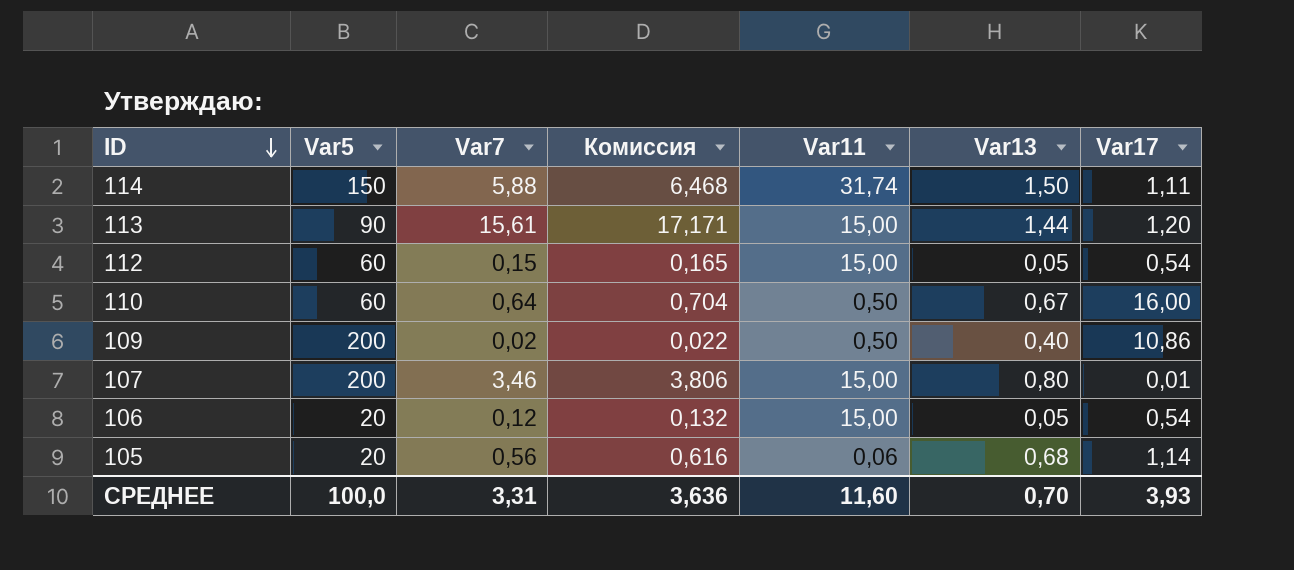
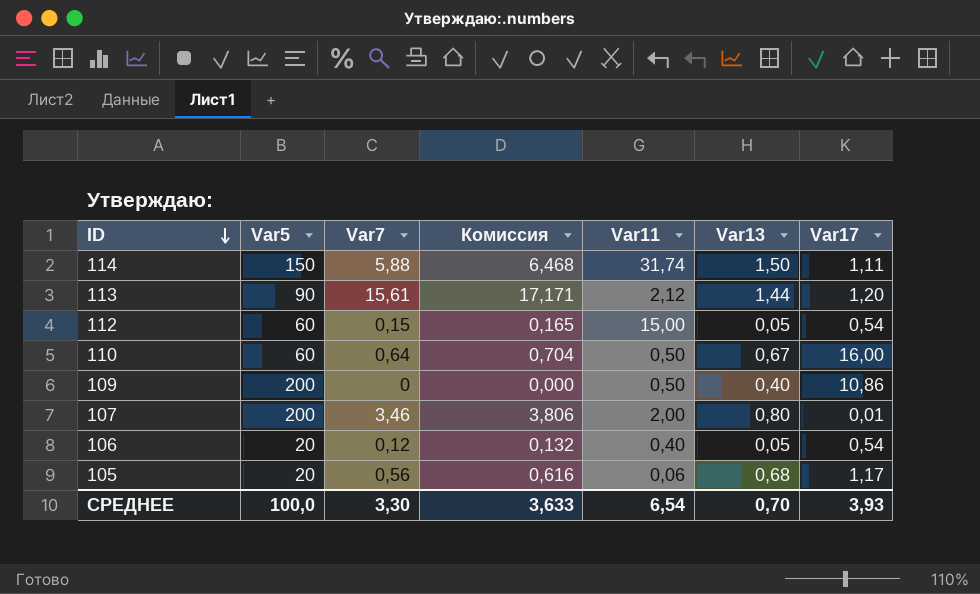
113 | Var11: 15,00 -> 2,12
109 | Var7: 0,02 -> 0
109 | Комиссия: 0,022 -> 0,000
107 | Var11: 15,00 -> 2,00
106 | Var11: 15,00 -> 0,40
105 | Var17: 1,14 -> 1,17
СРЕДНЕЕ | Var7: 3,31 -> 3,30
СРЕДНЕЕ | Комиссия: 3,636 -> 3,633
СРЕДНЕЕ | Var11: 11,60 -> 6,54

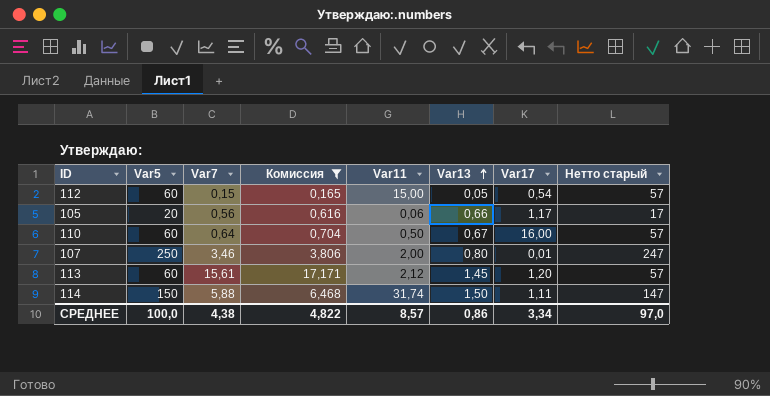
filter: none -> Комиссия >= 0,165
row order: ID descending -> Var13 ascending
column Нетто старый | formula: none -> [Var5] - 3
105 | Var13: 0,68 -> 0,66
107 | Var5: 200 -> 250
113 | Var5: 90 -> 60
113 | Var13: 1,44 -> 1,45
СРЕДНЕЕ | Var7: 3,30 -> 4,38
СРЕДНЕЕ | Комиссия: 3,633 -> 4,822
СРЕДНЕЕ | Var11: 6,54 -> 8,57
СРЕДНЕЕ | Var13: 0,70 -> 0,86
СРЕДНЕЕ | Var17: 3,93 -> 3,34

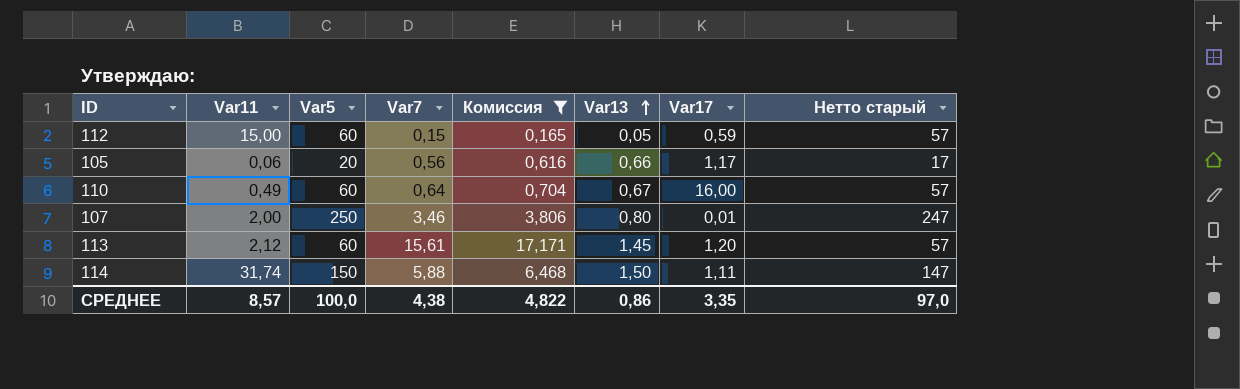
column Var11 | position: 5 -> 2
112 | Var17: 0,54 -> 0,59
110 | Var11: 0,50 -> 0,49
СРЕДНЕЕ | Var17: 3,34 -> 3,35

